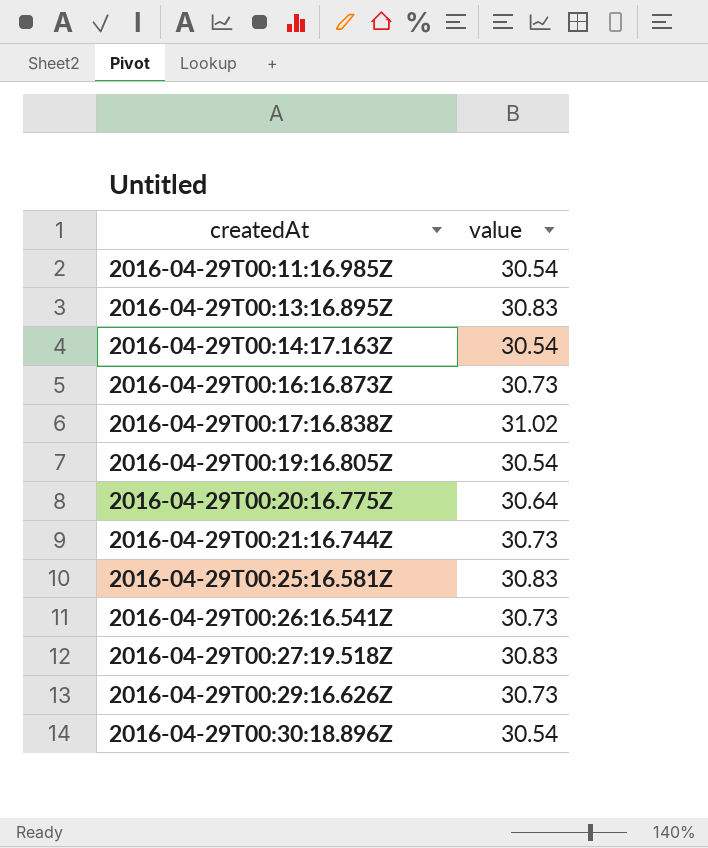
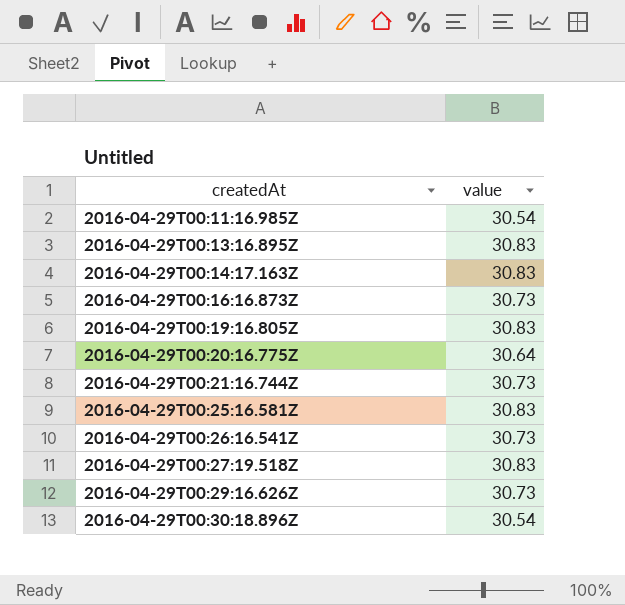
row 2016-04-29T00:17:16.838Z: 31.02 -> none
2016-04-29T00:14:17.163Z | value: 30.54 -> 30.83
2016-04-29T00:19:16.805Z | value: 30.54 -> 30.83

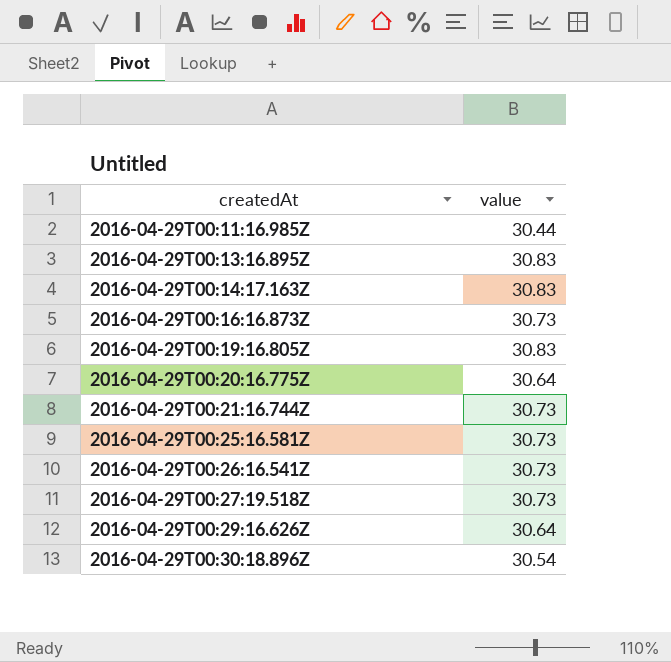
2016-04-29T00:11:16.985Z | value: 30.54 -> 30.44
2016-04-29T00:25:16.581Z | value: 30.83 -> 30.73
2016-04-29T00:27:19.518Z | value: 30.83 -> 30.73
2016-04-29T00:29:16.626Z | value: 30.73 -> 30.64

